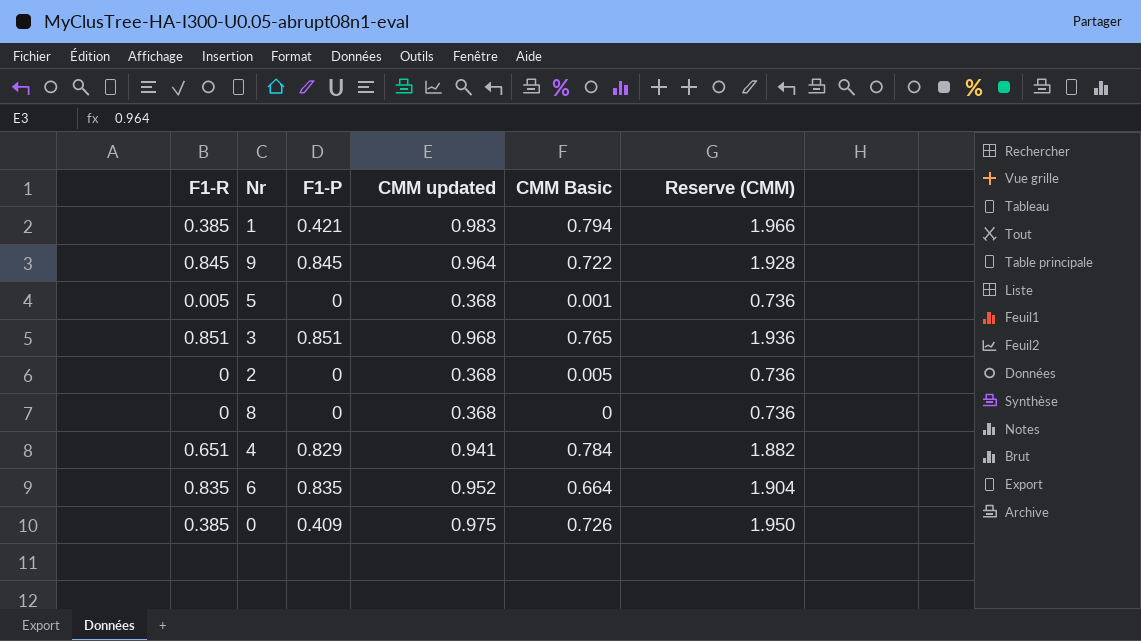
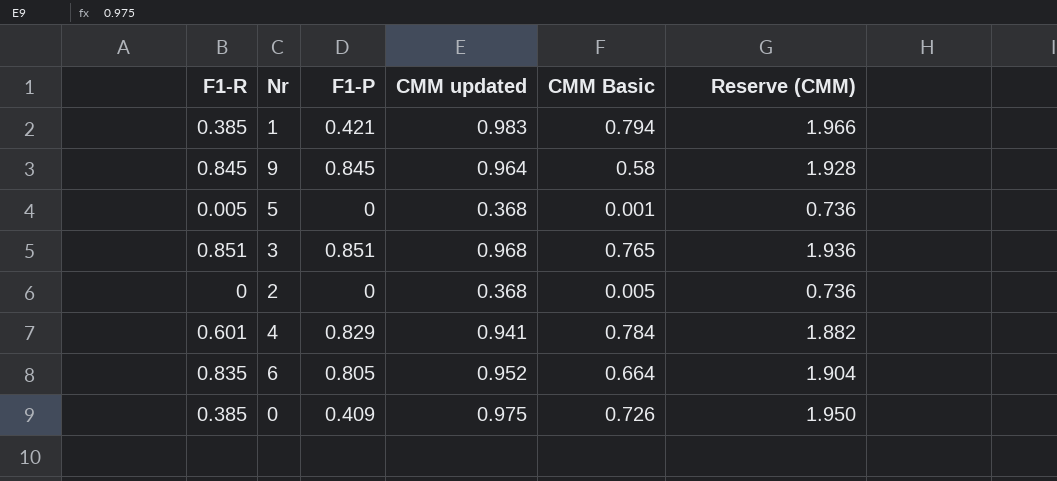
row 8: 0 | 0 | 0.368 | 0 | 0.736 -> none
9 | CMM Basic: 0.722 -> 0.58
4 | F1-R: 0.651 -> 0.601
6 | F1-P: 0.835 -> 0.805

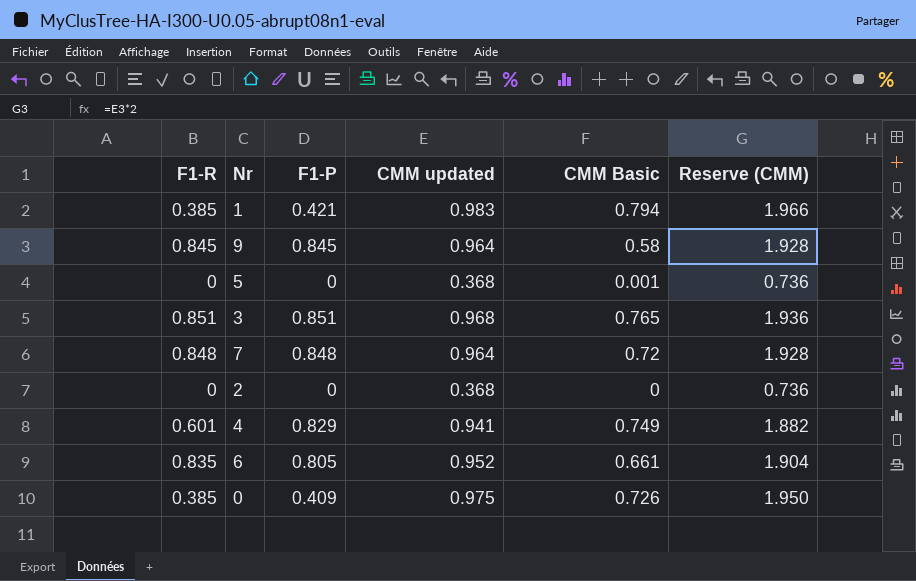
5 | F1-R: 0.005 -> 0
row 7: none -> 0.848 | 0.848 | 0.964 | 0.72 | 1.928
2 | CMM Basic: 0.005 -> 0
4 | CMM Basic: 0.784 -> 0.749
6 | CMM Basic: 0.664 -> 0.661

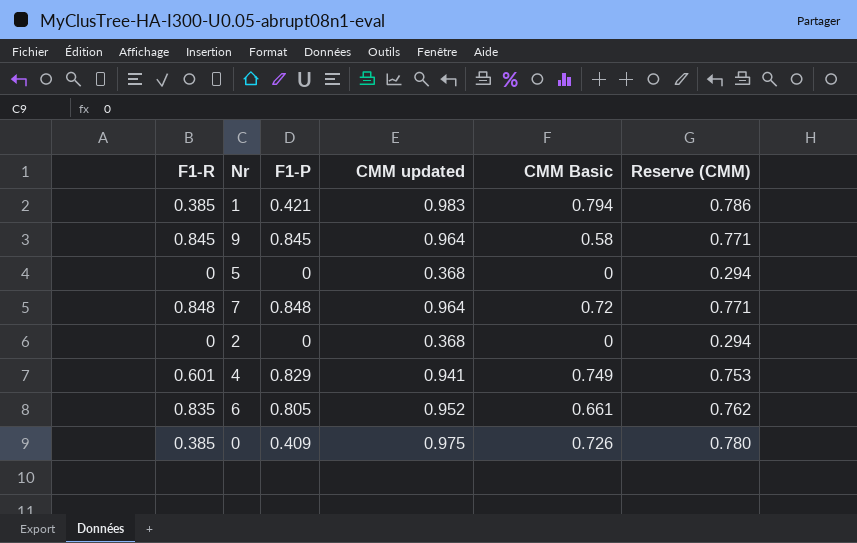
column Reserve (CMM) | formula: [CMM updated] * 2 -> [CMM updated] * 0.8
row 3: 0.851 | 0.851 | 0.968 | 0.765 | 1.936 -> none
5 | CMM Basic: 0.001 -> 0

